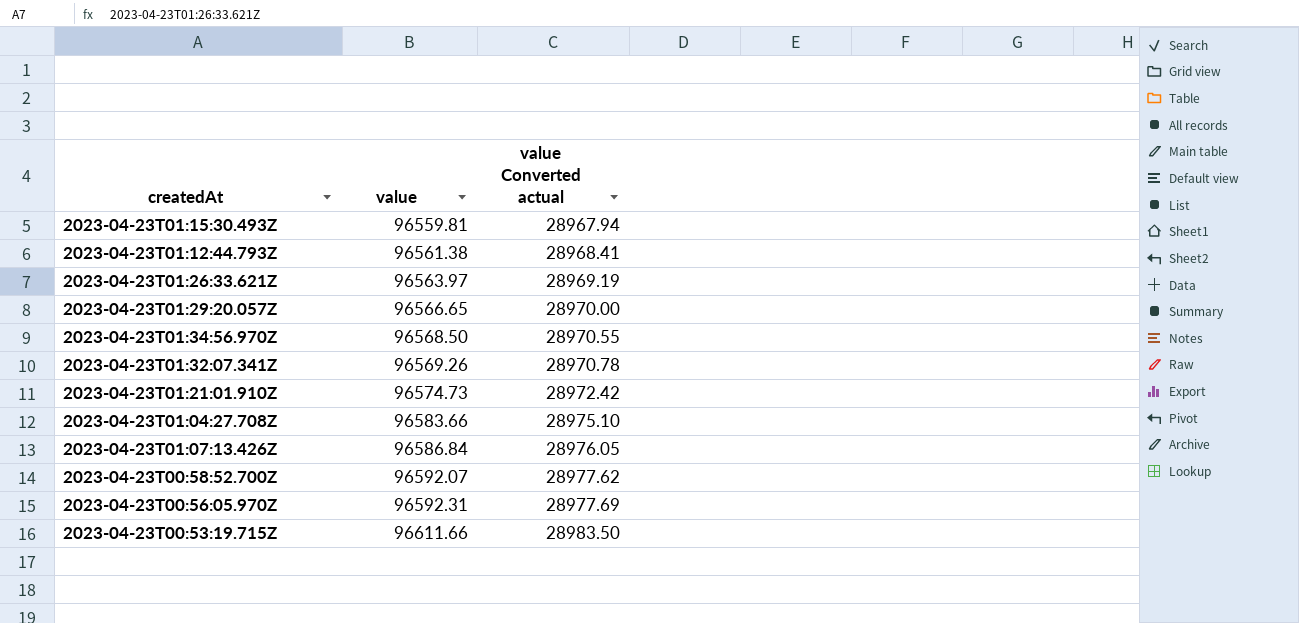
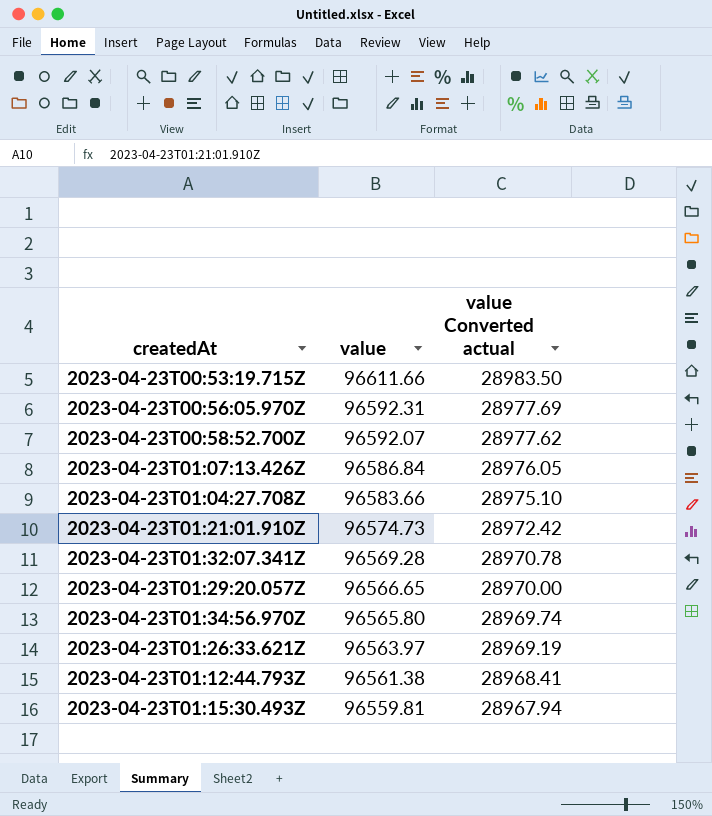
row order: value ascending -> value descending
2023-04-23T01:32:07.341Z | value: 96569.26 -> 96569.28
2023-04-23T01:34:56.970Z | value: 96568.50 -> 96565.80
2023-04-23T01:34:56.970Z | value Converted actual: 28970.55 -> 28969.74

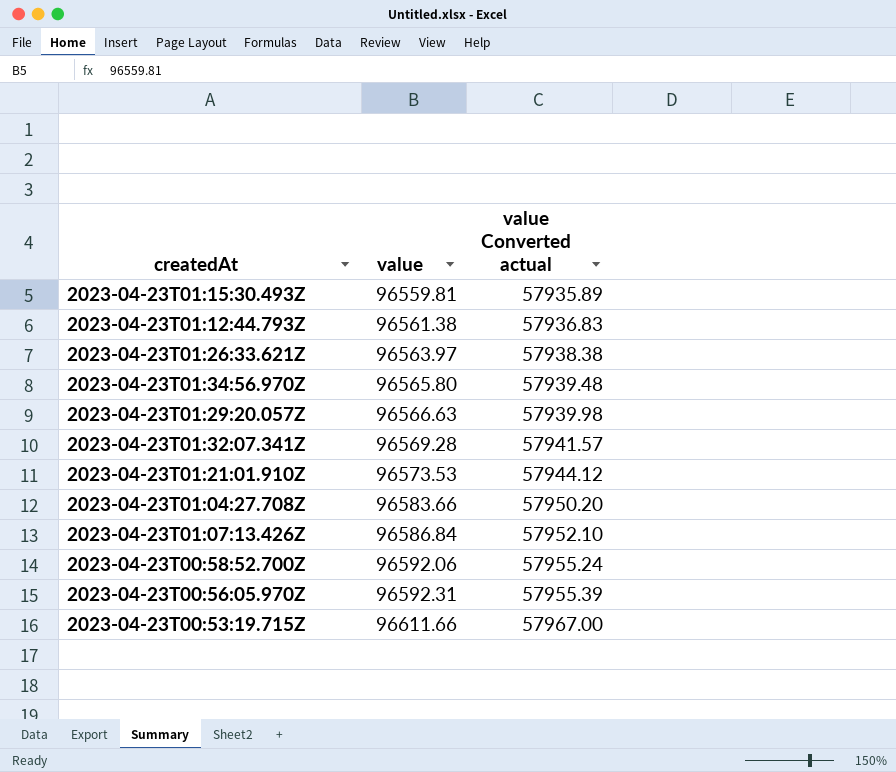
row order: value descending -> value ascending
column value Converted actual | formula: [value] * 0.3 -> [value] * 0.6
2023-04-23T01:29:20.057Z | value: 96566.65 -> 96566.63
2023-04-23T01:21:01.910Z | value: 96574.73 -> 96573.53
2023-04-23T00:58:52.700Z | value: 96592.07 -> 96592.06

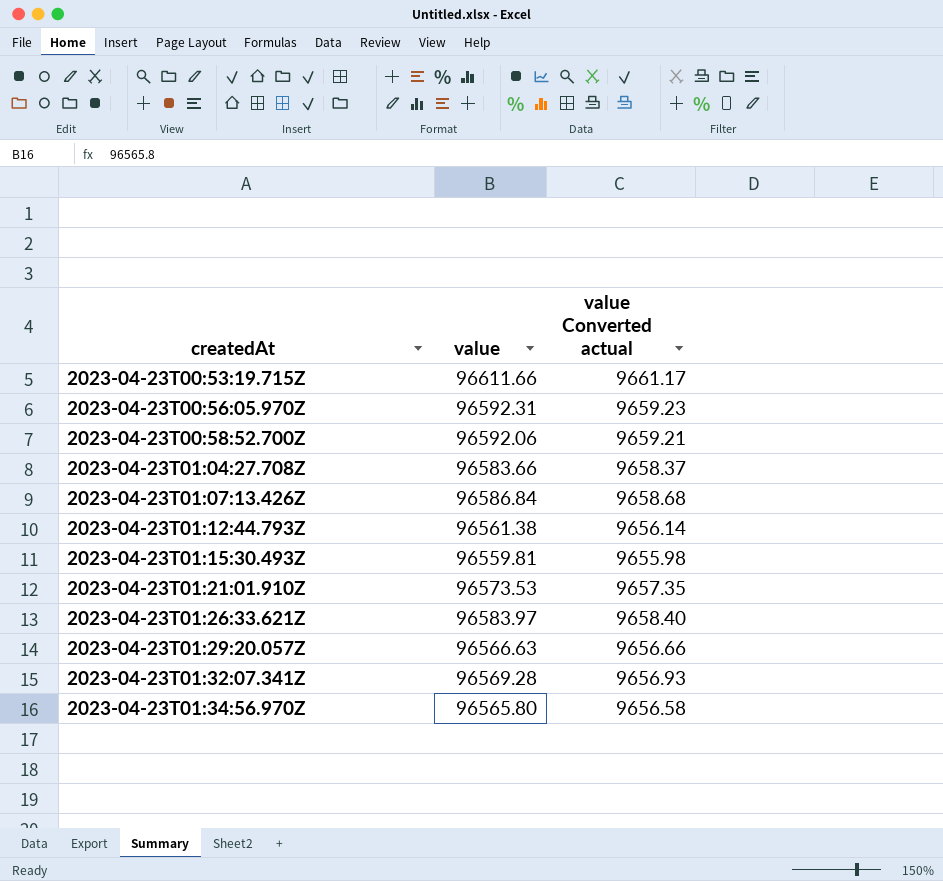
row order: value ascending -> createdAt ascending
column value Converted actual | formula: [value] * 0.6 -> [value] * 0.1
2023-04-23T01:26:33.621Z | value: 96563.97 -> 96583.97

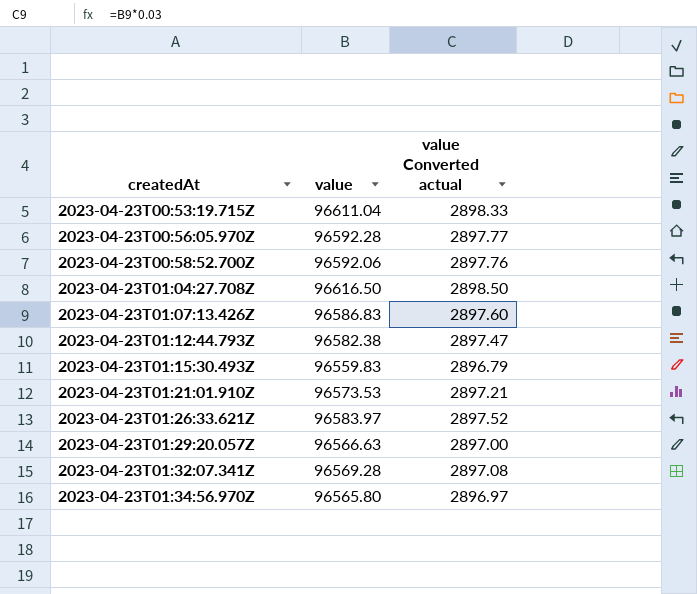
column value Converted actual | formula: [value] * 0.1 -> [value] * 0.03
2023-04-23T00:53:19.715Z | value: 96611.66 -> 96611.04
2023-04-23T00:56:05.970Z | value: 96592.31 -> 96592.28
2023-04-23T01:04:27.708Z | value: 96583.66 -> 96616.50
2023-04-23T01:07:13.426Z | value: 96586.84 -> 96586.83
2023-04-23T01:12:44.793Z | value: 96561.38 -> 96582.38
2023-04-23T01:15:30.493Z | value: 96559.81 -> 96559.83

